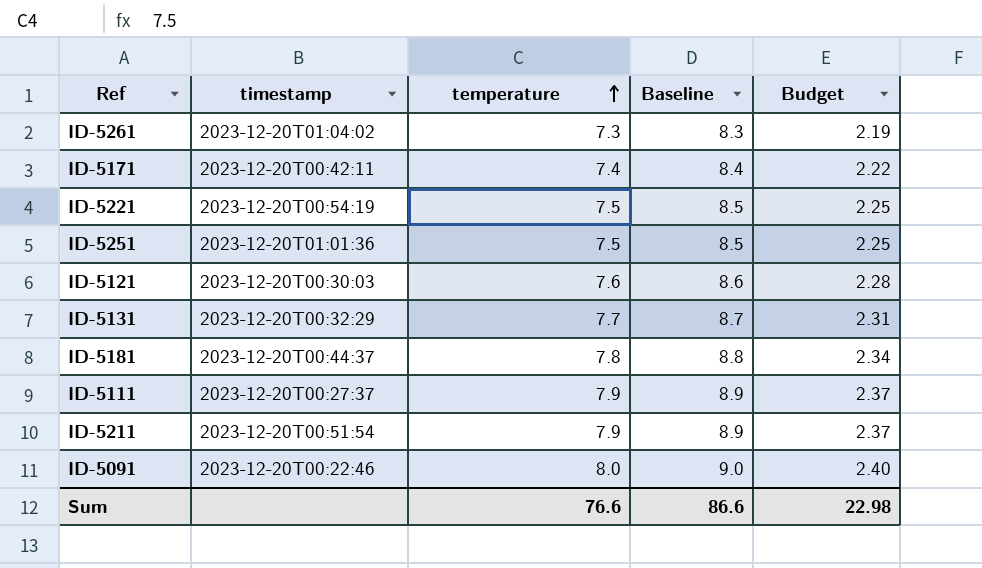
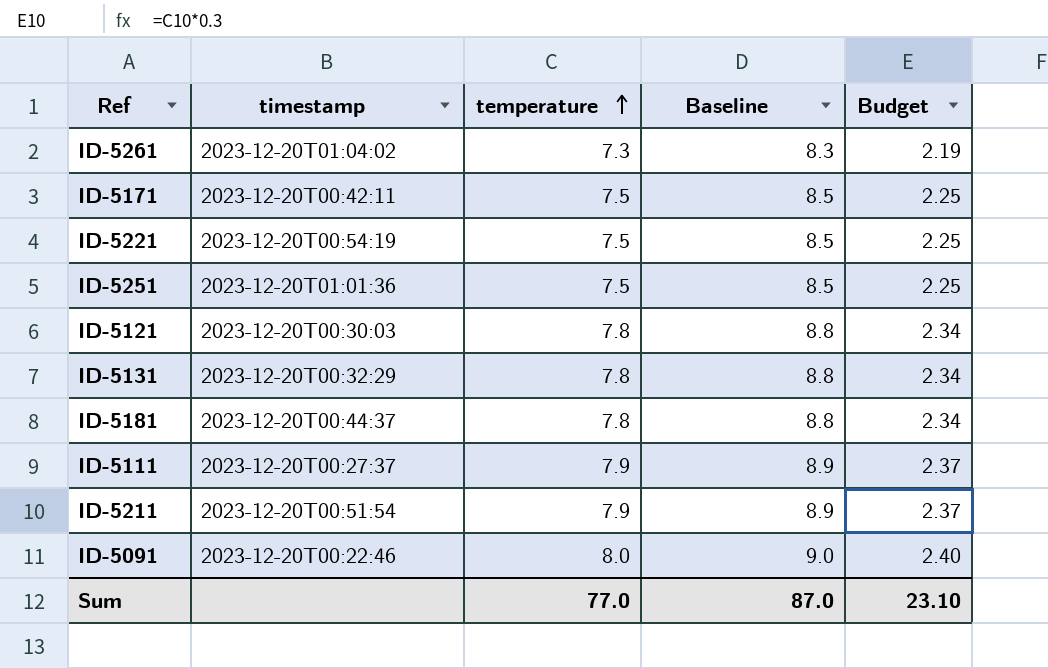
ID-5171 | temperature: 7.4 -> 7.5
ID-5171 | Baseline: 8.4 -> 8.5
ID-5171 | Budget: 2.22 -> 2.25
ID-5121 | temperature: 7.6 -> 7.8
ID-5121 | Baseline: 8.6 -> 8.8
ID-5121 | Budget: 2.28 -> 2.34
ID-5131 | temperature: 7.7 -> 7.8
ID-5131 | Baseline: 8.7 -> 8.8
ID-5131 | Budget: 2.31 -> 2.34
Sum | temperature: 76.6 -> 77.0
Sum | Baseline: 86.6 -> 87.0
Sum | Budget: 22.98 -> 23.10

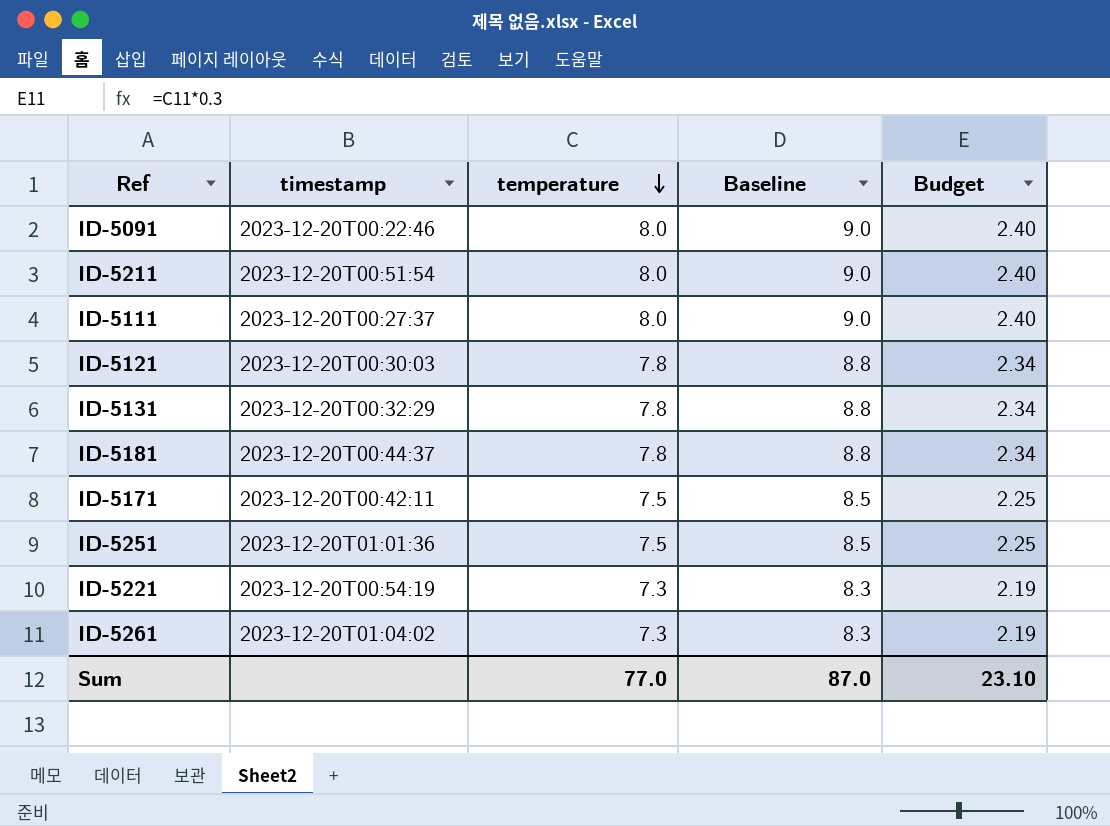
row order: temperature ascending -> temperature descending
ID-5211 | temperature: 7.9 -> 8.0
ID-5211 | Baseline: 8.9 -> 9.0
ID-5211 | Budget: 2.37 -> 2.40
ID-5111 | temperature: 7.9 -> 8.0
ID-5111 | Baseline: 8.9 -> 9.0
ID-5111 | Budget: 2.37 -> 2.40
ID-5221 | temperature: 7.5 -> 7.3
ID-5221 | Baseline: 8.5 -> 8.3
ID-5221 | Budget: 2.25 -> 2.19

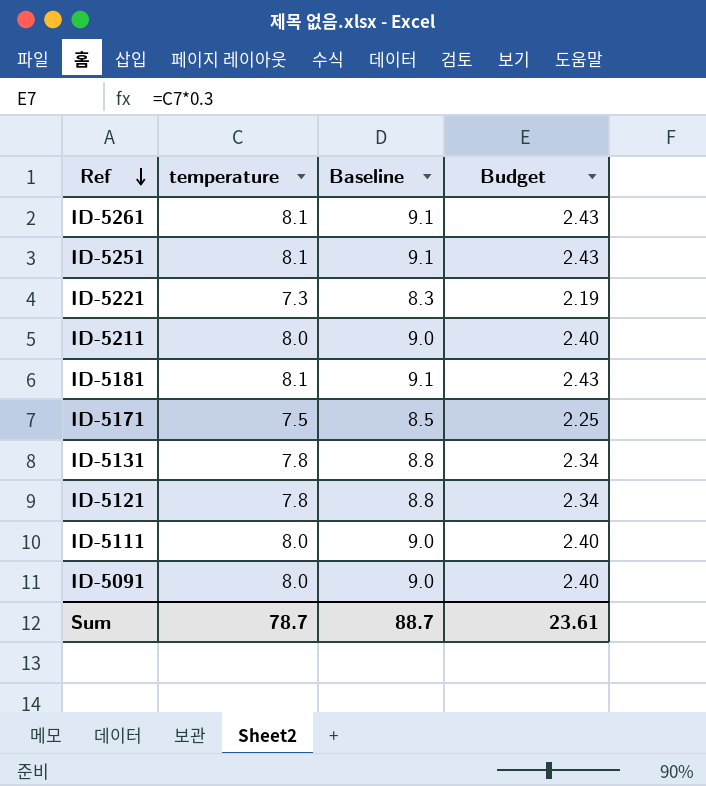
row order: temperature descending -> Ref descending
column timestamp | position: 2 -> none
ID-5261 | temperature: 7.3 -> 8.1
ID-5261 | Baseline: 8.3 -> 9.1
ID-5261 | Budget: 2.19 -> 2.43
ID-5251 | temperature: 7.5 -> 8.1
ID-5251 | Baseline: 8.5 -> 9.1
ID-5251 | Budget: 2.25 -> 2.43
ID-5181 | temperature: 7.8 -> 8.1
ID-5181 | Baseline: 8.8 -> 9.1
ID-5181 | Budget: 2.34 -> 2.43
Sum | temperature: 77.0 -> 78.7
Sum | Baseline: 87.0 -> 88.7
Sum | Budget: 23.10 -> 23.61

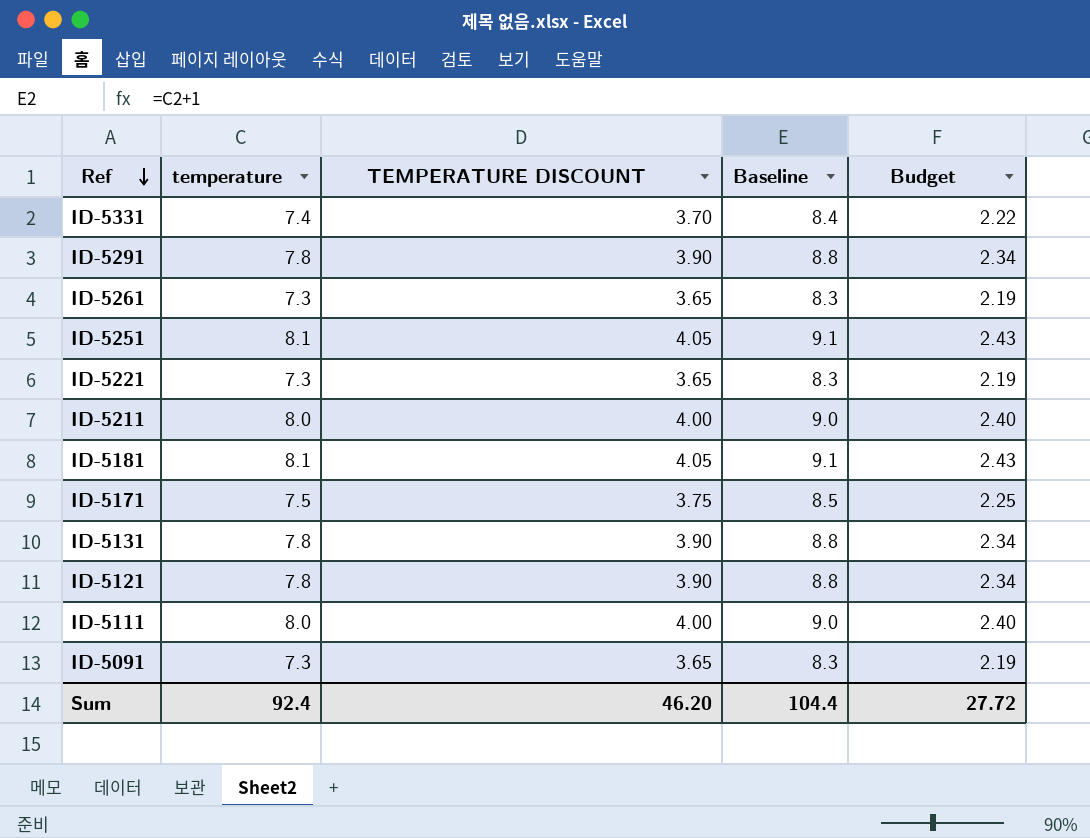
column TEMPERATURE DISCOUNT | formula: none -> [temperature] * 0.5
row ID-5331: none -> 7.4 | 3.70 | 8.4 | 2.22
row ID-5291: none -> 7.8 | 3.90 | 8.8 | 2.34
ID-5261 | temperature: 8.1 -> 7.3
ID-5261 | Baseline: 9.1 -> 8.3
ID-5261 | Budget: 2.43 -> 2.19
ID-5091 | temperature: 8.0 -> 7.3
ID-5091 | Baseline: 9.0 -> 8.3
ID-5091 | Budget: 2.40 -> 2.19
Sum | temperature: 78.7 -> 92.4
Sum | Baseline: 88.7 -> 104.4
Sum | Budget: 23.61 -> 27.72

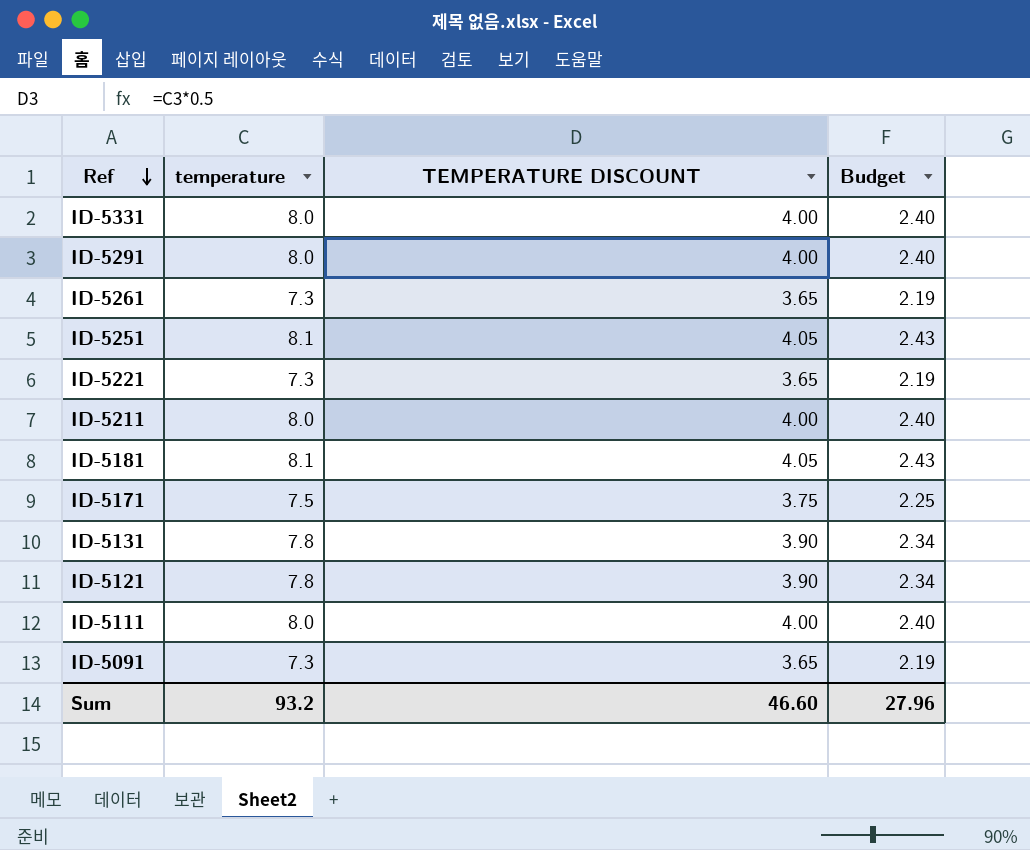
column Baseline | formula: [temperature] + 1 -> none
ID-5331 | temperature: 7.4 -> 8.0
ID-5331 | TEMPERATURE DISCOUNT: 3.70 -> 4.00
ID-5331 | Budget: 2.22 -> 2.40
ID-5291 | temperature: 7.8 -> 8.0
ID-5291 | TEMPERATURE DISCOUNT: 3.90 -> 4.00
ID-5291 | Budget: 2.34 -> 2.40
Sum | temperature: 92.4 -> 93.2
Sum | TEMPERATURE DISCOUNT: 46.20 -> 46.60
Sum | Budget: 27.72 -> 27.96

